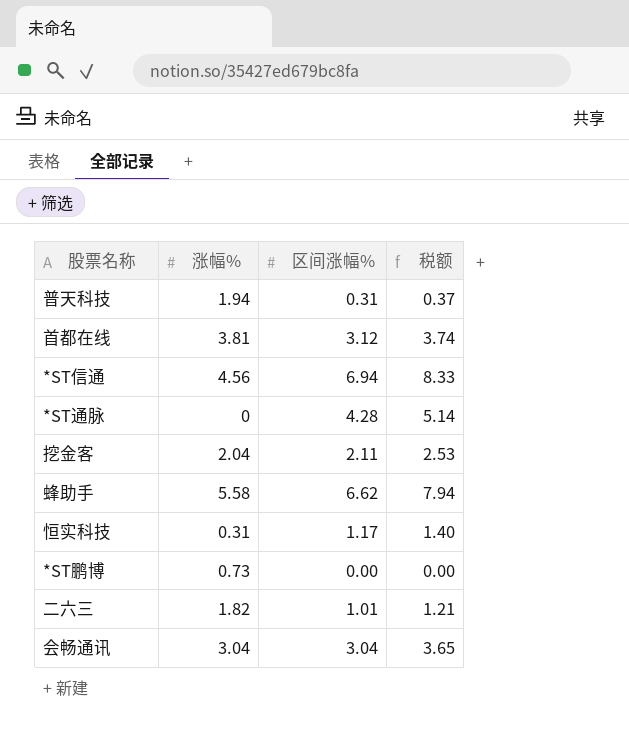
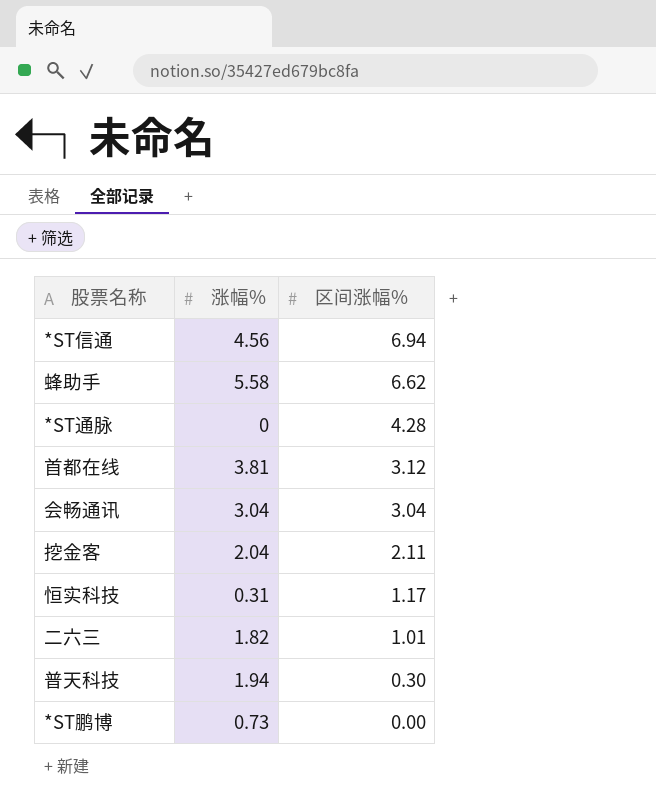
row order: none -> 区间涨幅% descending
column 税额 | formula: [区间涨幅%] * 1.2 -> none
普天科技 | 区间涨幅%: 0.31 -> 0.30

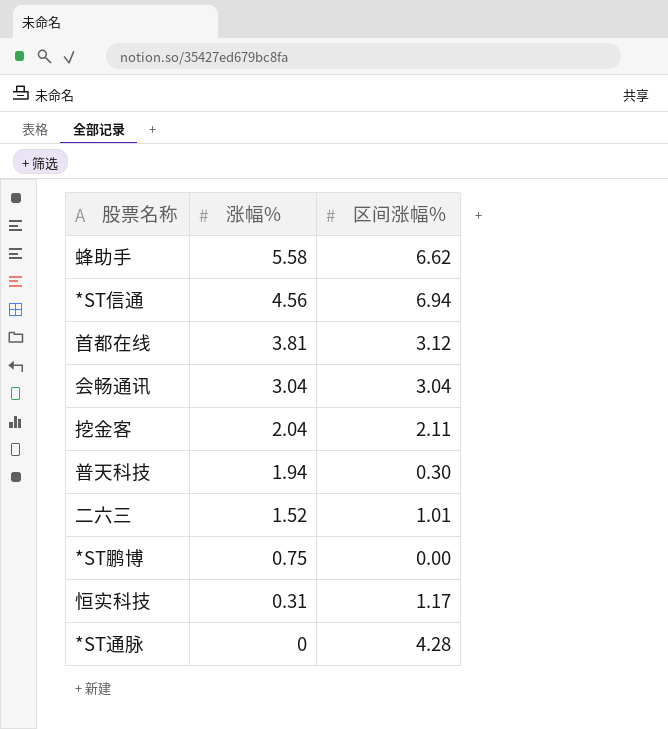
row order: 区间涨幅% descending -> 涨幅% descending
二六三 | 涨幅%: 1.82 -> 1.52
*ST鹏博 | 涨幅%: 0.73 -> 0.75

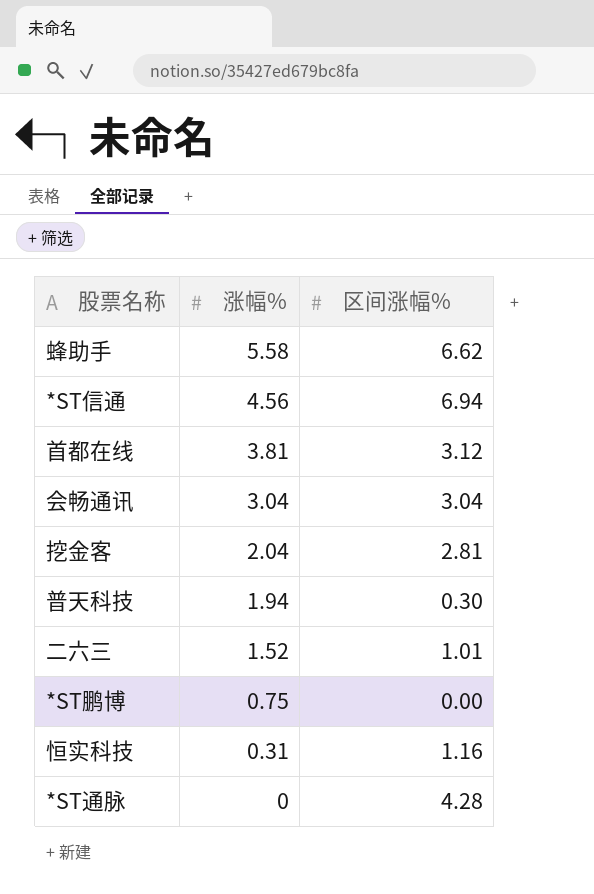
挖金客 | 区间涨幅%: 2.11 -> 2.81
恒实科技 | 区间涨幅%: 1.17 -> 1.16

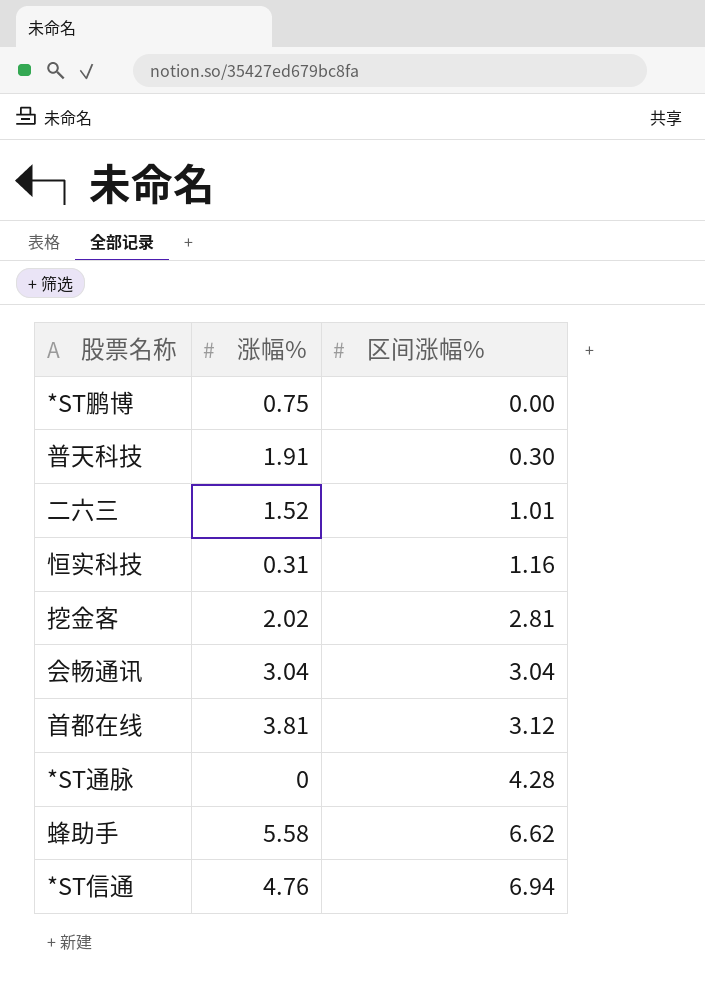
row order: 涨幅% descending -> 区间涨幅% ascending
普天科技 | 涨幅%: 1.94 -> 1.91
挖金客 | 涨幅%: 2.04 -> 2.02
*ST信通 | 涨幅%: 4.56 -> 4.76

